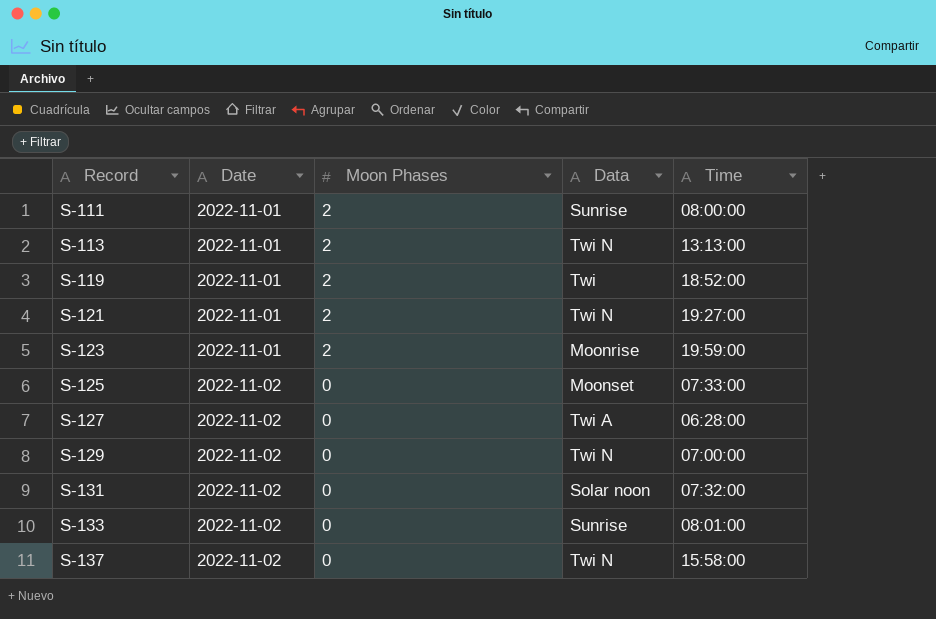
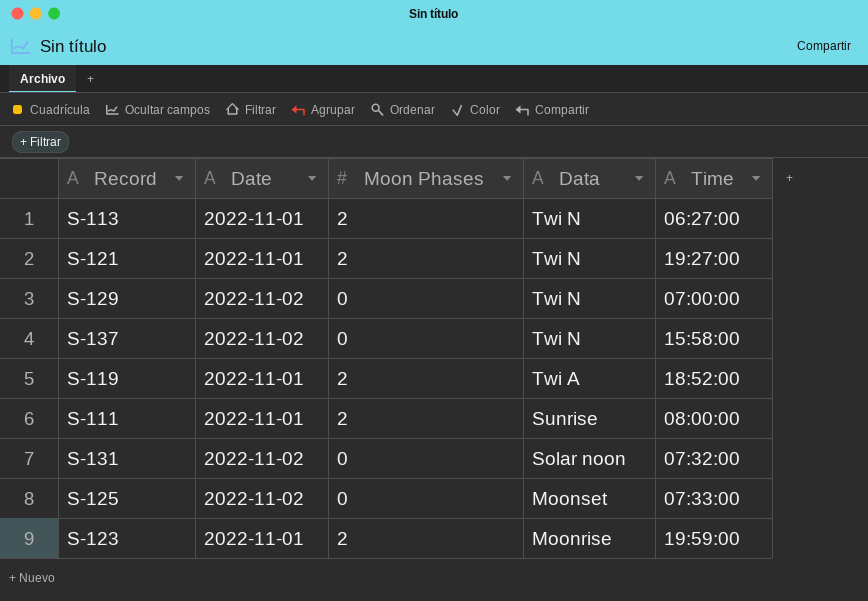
row order: Record ascending -> Data descending
row S-127: 2022-11-02 | 0 | Twi A | 06:28:00 -> none
row S-133: 2022-11-02 | 0 | Sunrise | 08:01:00 -> none
S-113 | Time: 13:13:00 -> 06:27:00
S-119 | Data: Twi -> Twi A

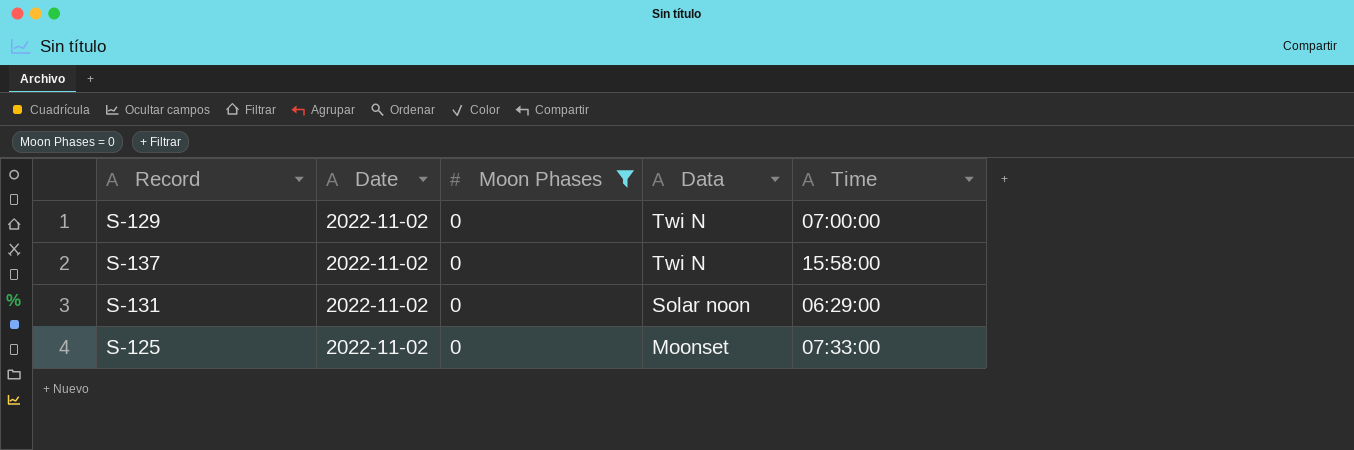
filter: none -> Moon Phases = 0
S-131 | Time: 07:32:00 -> 06:29:00

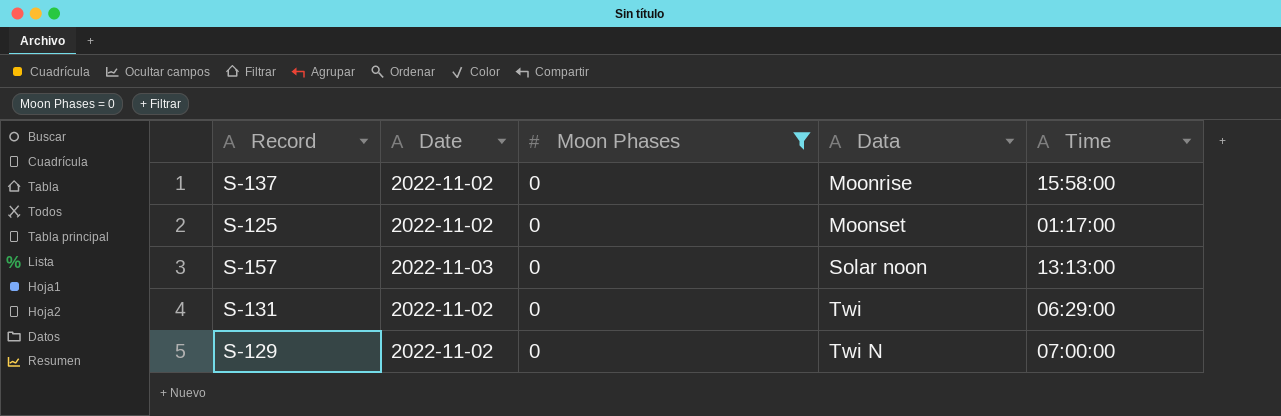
row order: Data descending -> Data ascending
S-137 | Data: Twi N -> Moonrise
S-125 | Time: 07:33:00 -> 01:17:00
row S-157: none -> 2022-11-03 | 0 | Solar noon | 13:13:00
S-131 | Data: Solar noon -> Twi

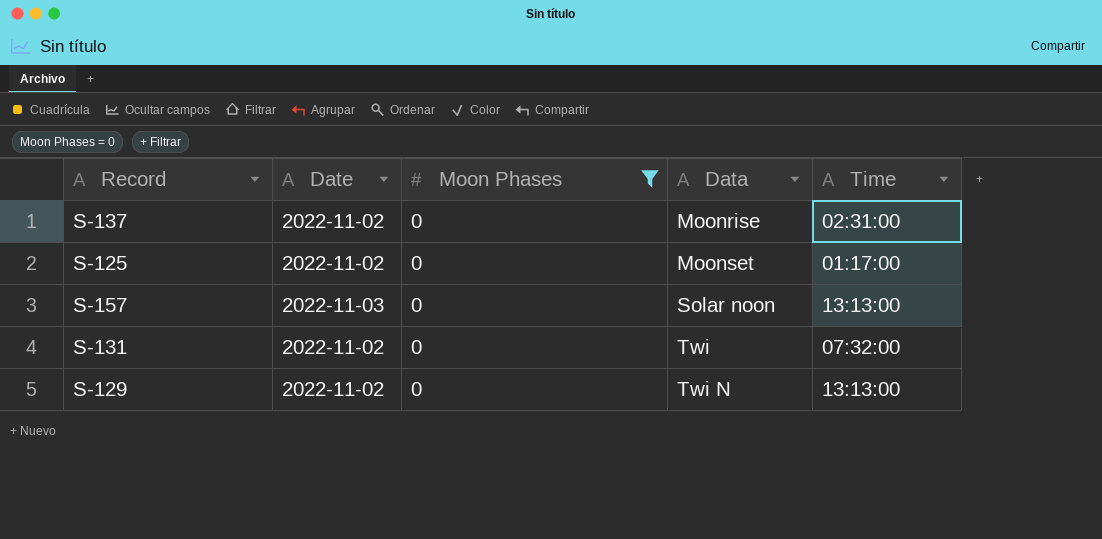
S-137 | Time: 15:58:00 -> 02:31:00
S-131 | Time: 06:29:00 -> 07:32:00
S-129 | Time: 07:00:00 -> 13:13:00

